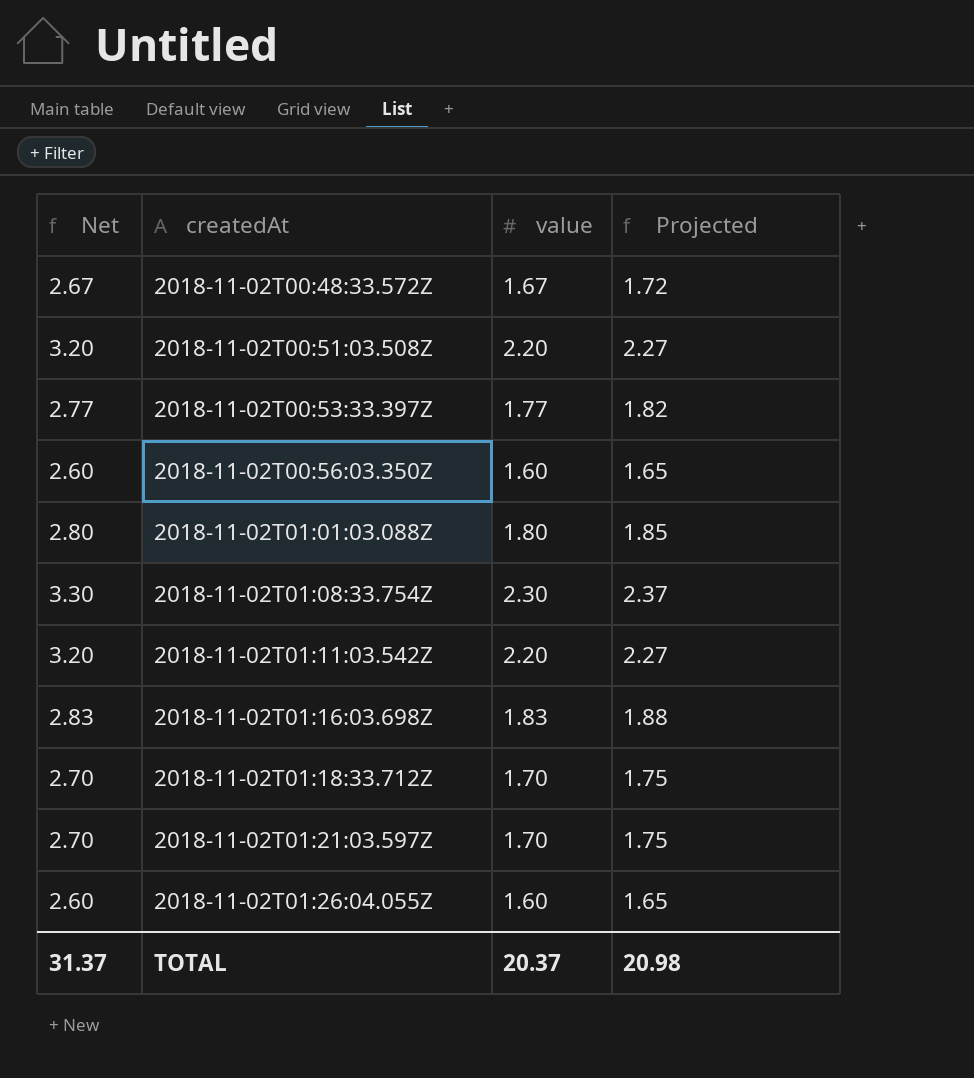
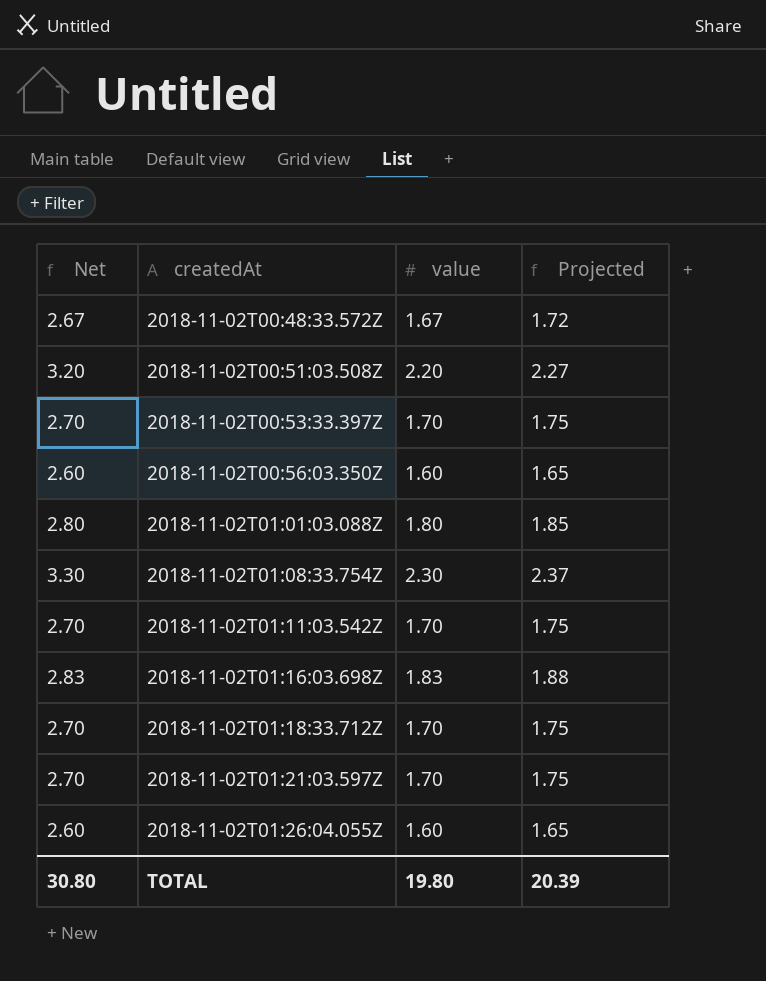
2018-11-02T00:53:33.397Z | Net: 2.77 -> 2.70
2018-11-02T00:53:33.397Z | value: 1.77 -> 1.70
2018-11-02T00:53:33.397Z | Projected: 1.82 -> 1.75
2018-11-02T01:11:03.542Z | Net: 3.20 -> 2.70
2018-11-02T01:11:03.542Z | value: 2.20 -> 1.70
2018-11-02T01:11:03.542Z | Projected: 2.27 -> 1.75
TOTAL | Net: 31.37 -> 30.80
TOTAL | value: 20.37 -> 19.80
TOTAL | Projected: 20.98 -> 20.39

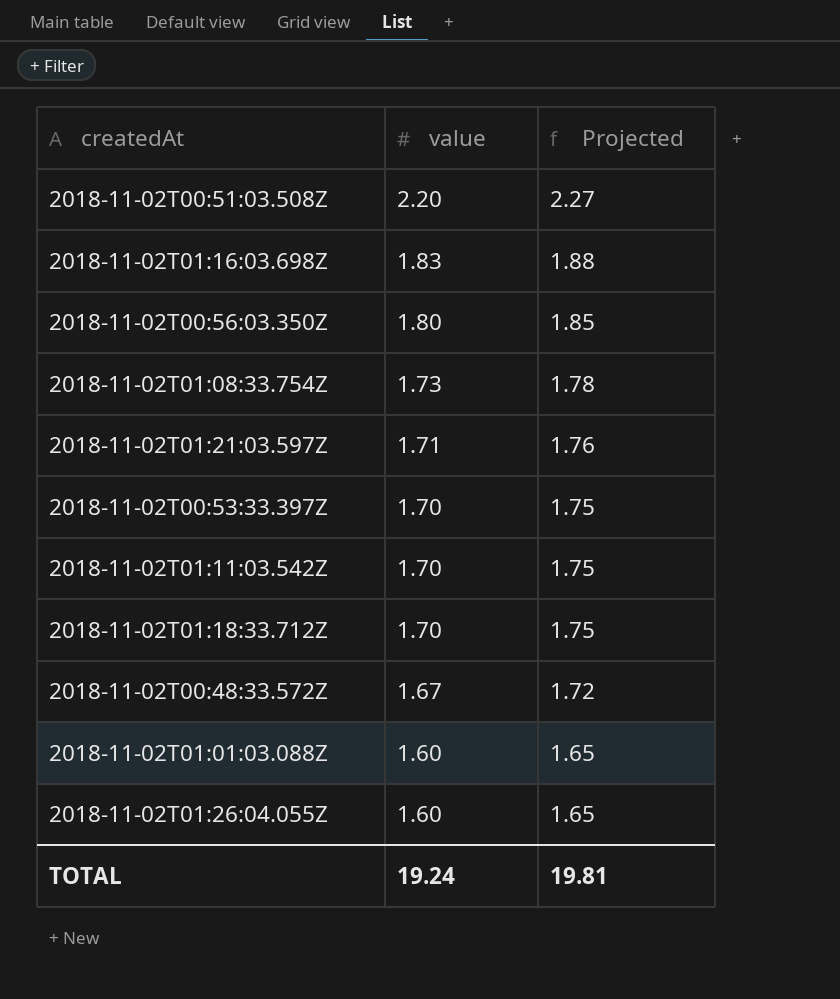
row order: createdAt ascending -> value descending
column Net | formula: [value] + 1 -> none
2018-11-02T00:56:03.350Z | value: 1.60 -> 1.80
2018-11-02T00:56:03.350Z | Projected: 1.65 -> 1.85
2018-11-02T01:08:33.754Z | value: 2.30 -> 1.73
2018-11-02T01:08:33.754Z | Projected: 2.37 -> 1.78
2018-11-02T01:21:03.597Z | value: 1.70 -> 1.71
2018-11-02T01:21:03.597Z | Projected: 1.75 -> 1.76
2018-11-02T01:01:03.088Z | value: 1.80 -> 1.60
2018-11-02T01:01:03.088Z | Projected: 1.85 -> 1.65
TOTAL | value: 19.80 -> 19.24
TOTAL | Projected: 20.39 -> 19.81

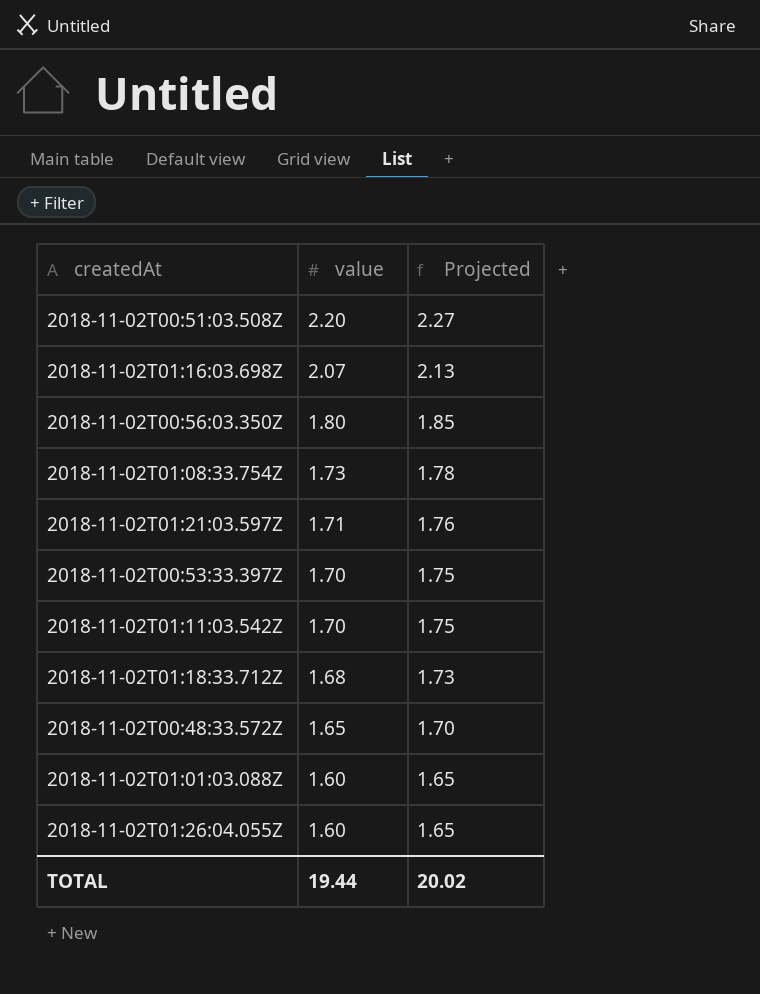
2018-11-02T01:16:03.698Z | value: 1.83 -> 2.07
2018-11-02T01:16:03.698Z | Projected: 1.88 -> 2.13
2018-11-02T01:18:33.712Z | value: 1.70 -> 1.68
2018-11-02T01:18:33.712Z | Projected: 1.75 -> 1.73
2018-11-02T00:48:33.572Z | value: 1.67 -> 1.65
2018-11-02T00:48:33.572Z | Projected: 1.72 -> 1.70
TOTAL | value: 19.24 -> 19.44
TOTAL | Projected: 19.81 -> 20.02

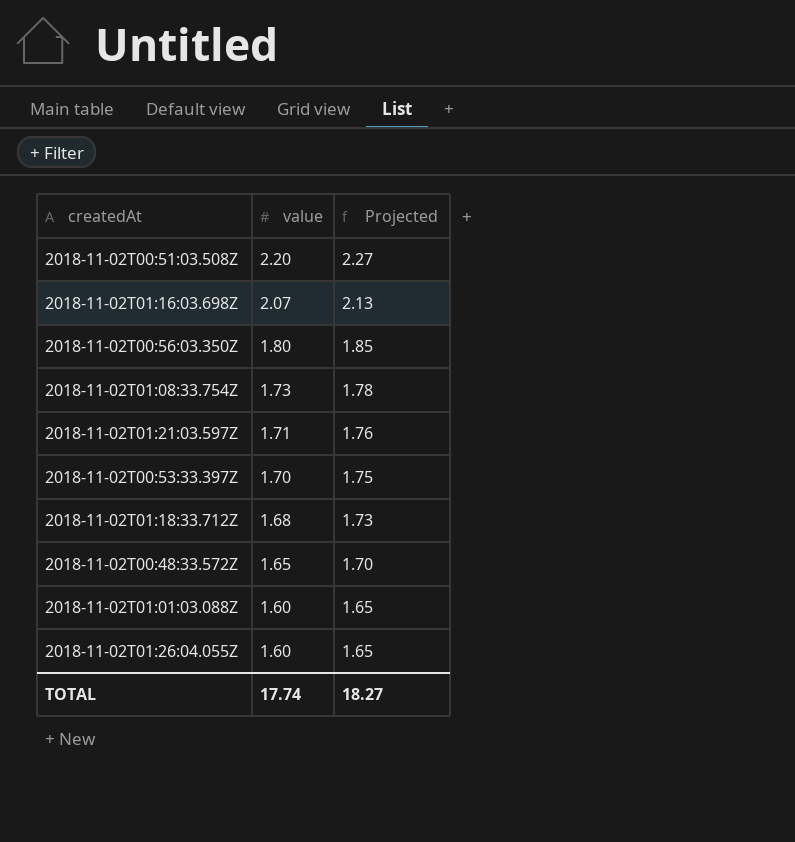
row 2018-11-02T01:11:03.542Z: 1.70 | 1.75 -> none
TOTAL | value: 19.44 -> 17.74
TOTAL | Projected: 20.02 -> 18.27

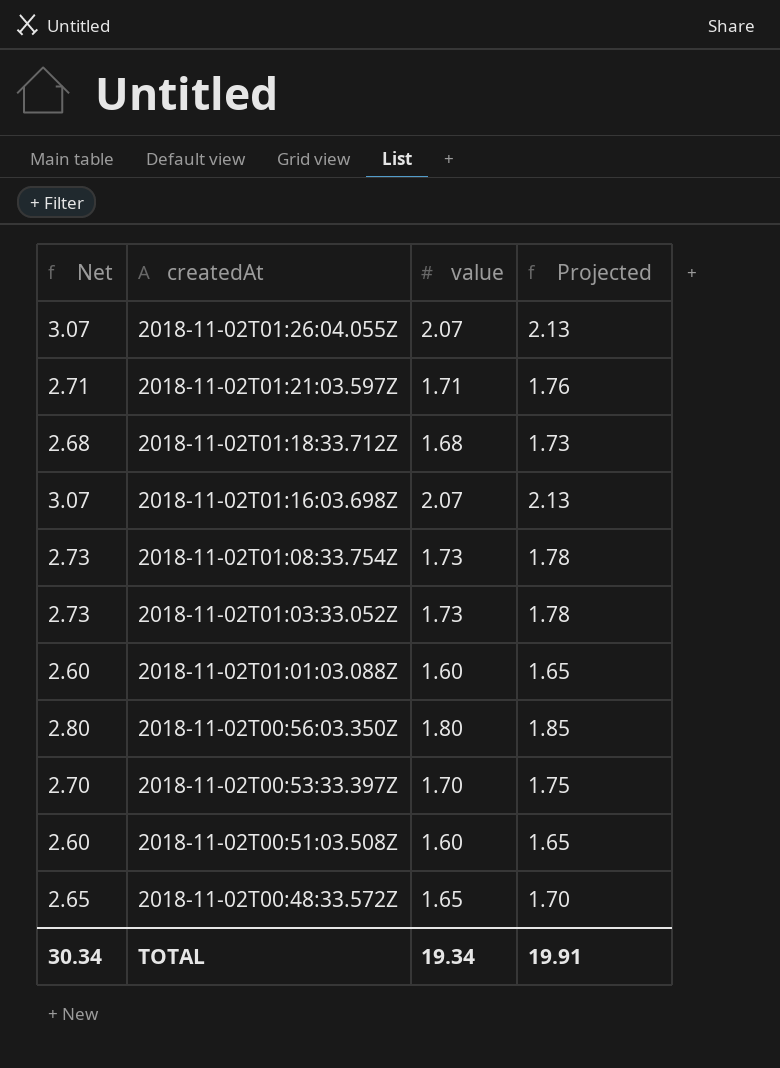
row order: value descending -> createdAt descending
column Net | formula: none -> [value] + 1
2018-11-02T01:26:04.055Z | value: 1.60 -> 2.07
2018-11-02T01:26:04.055Z | Projected: 1.65 -> 2.13
row 2018-11-02T01:03:33.052Z: none -> 2.73 | 1.73 | 1.78
2018-11-02T00:51:03.508Z | value: 2.20 -> 1.60
2018-11-02T00:51:03.508Z | Projected: 2.27 -> 1.65
TOTAL | value: 17.74 -> 19.34
TOTAL | Projected: 18.27 -> 19.91

